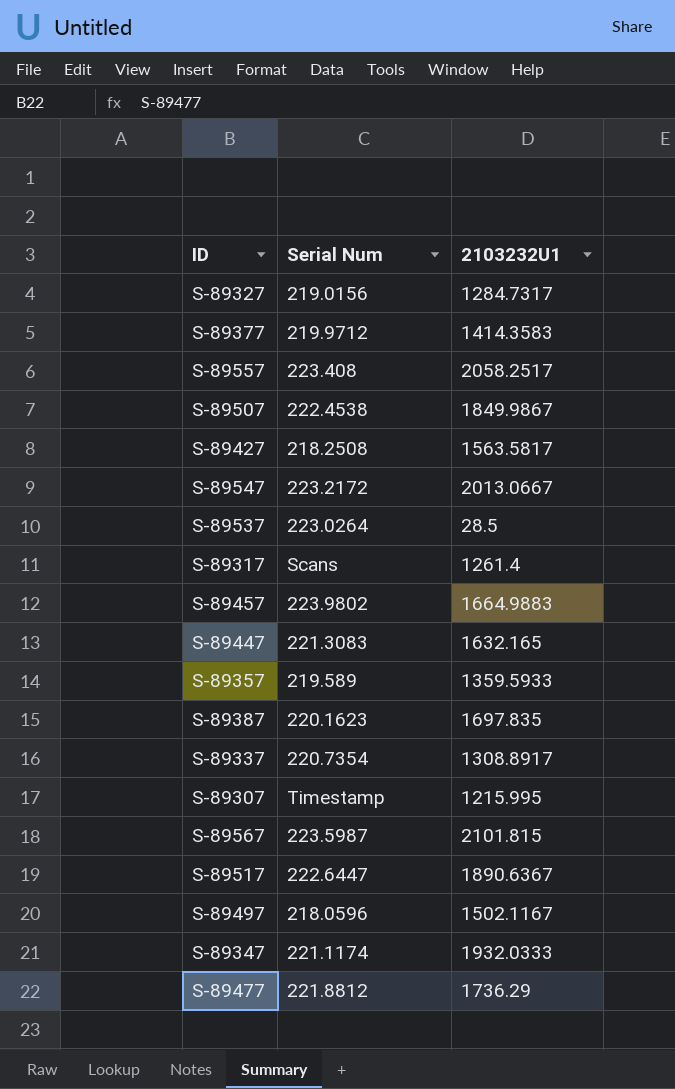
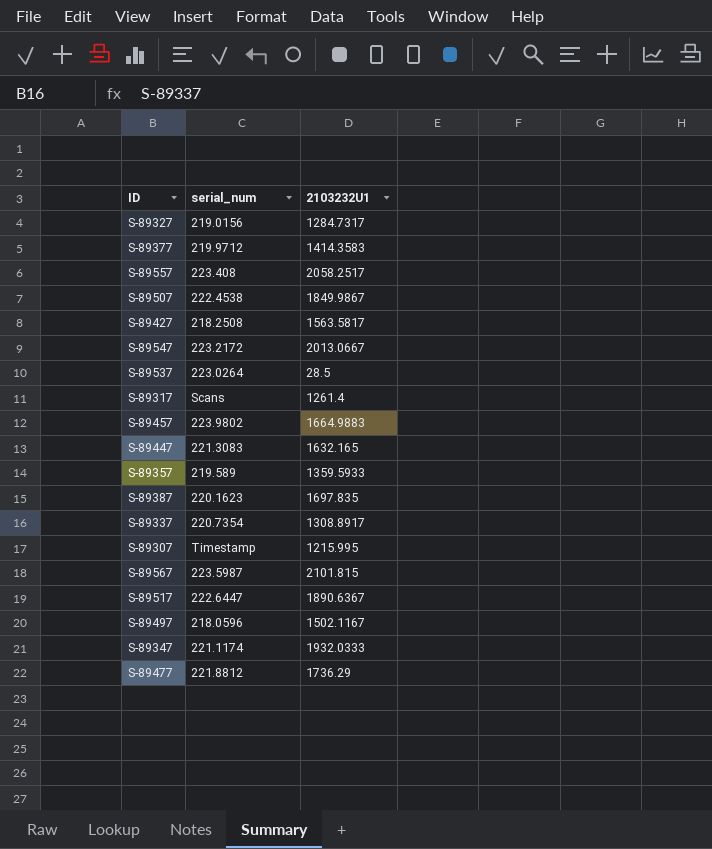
column name: Serial Num -> serial_num

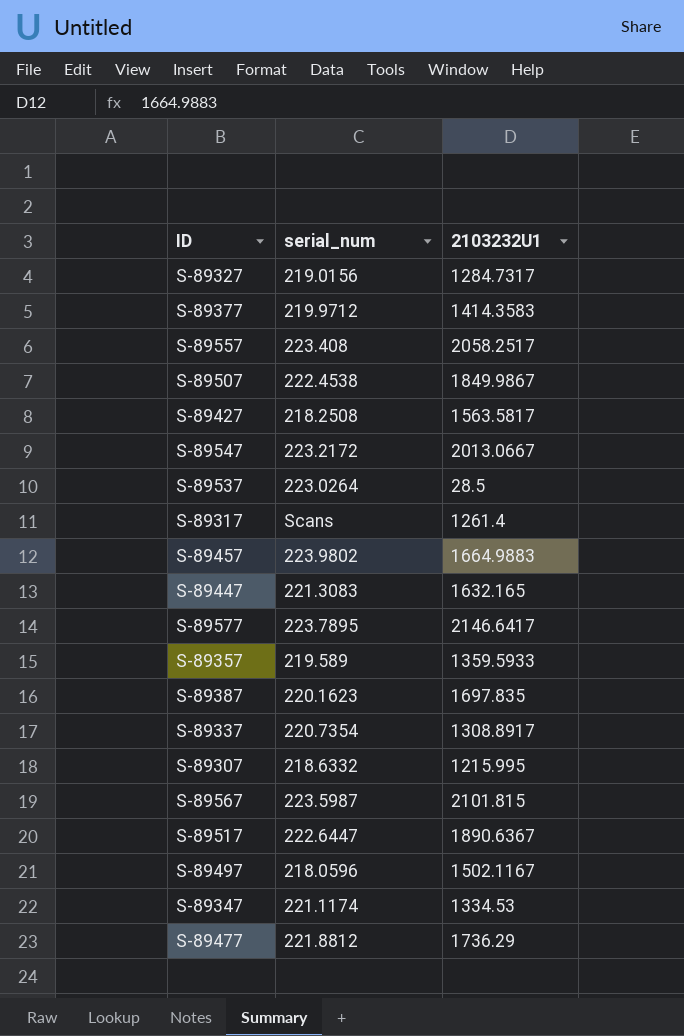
row S-89577: none -> 223.7895 | 2146.6417
S-89307 | serial_num: Timestamp -> 218.6332
S-89347 | 2103232U1: 1932.0333 -> 1334.53

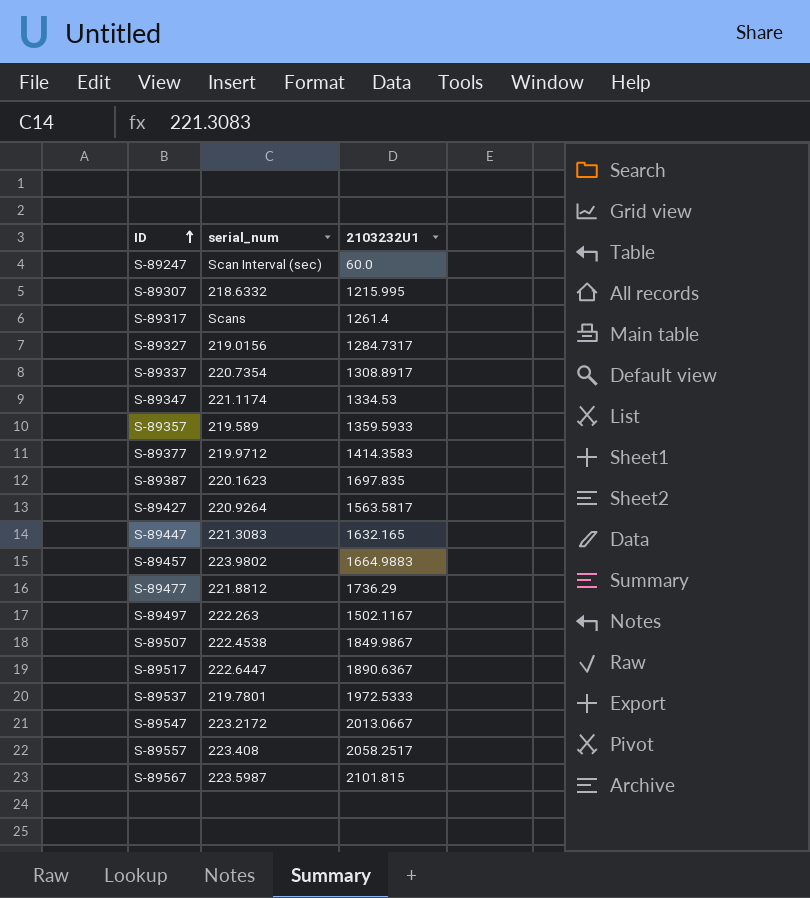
row order: none -> ID ascending
row S-89577: 223.7895 | 2146.6417 -> none
row S-89247: none -> Scan Interval (sec) | 60.0
S-89427 | serial_num: 218.2508 -> 220.9264
S-89497 | serial_num: 218.0596 -> 222.263
S-89537 | serial_num: 223.0264 -> 219.7801
S-89537 | 2103232U1: 28.5 -> 1972.5333

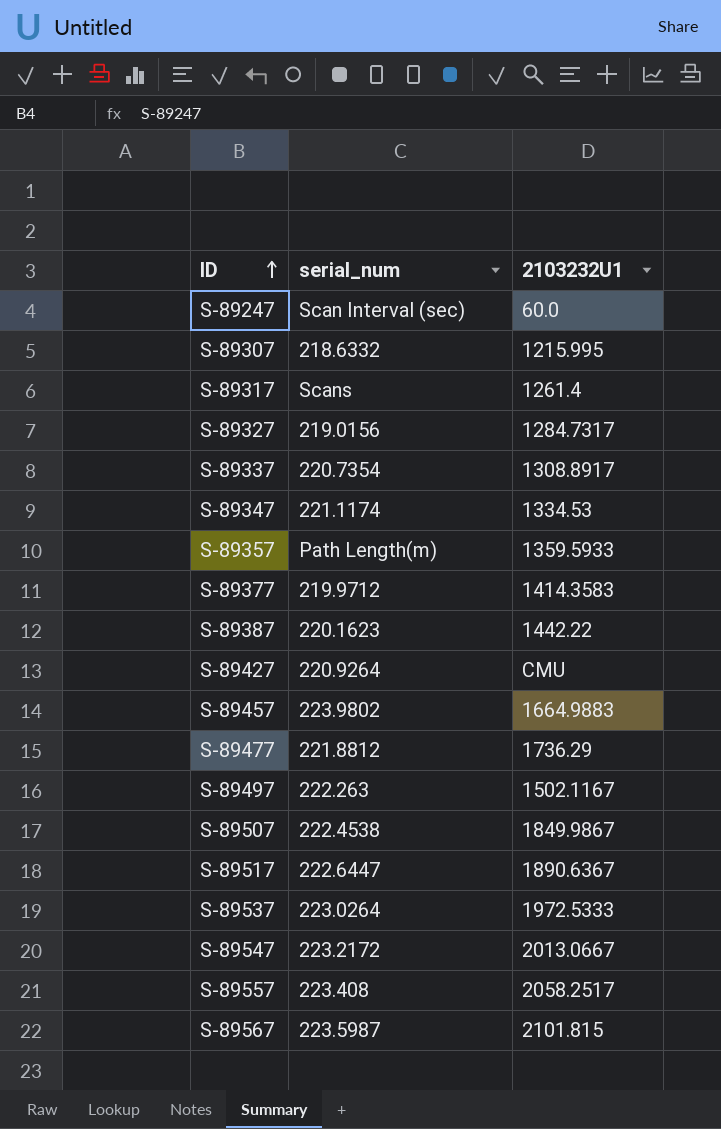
row S-89447: 221.3083 | 1632.165 -> none
S-89357 | serial_num: 219.589 -> Path Length(m)
S-89387 | 2103232U1: 1697.835 -> 1442.22
S-89427 | 2103232U1: 1563.5817 -> CMU
S-89537 | serial_num: 219.7801 -> 223.0264

